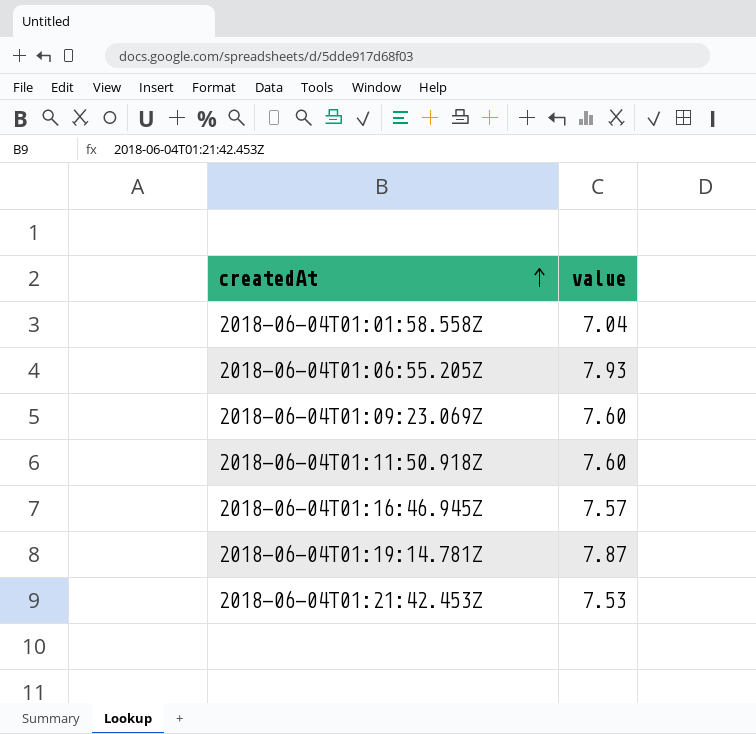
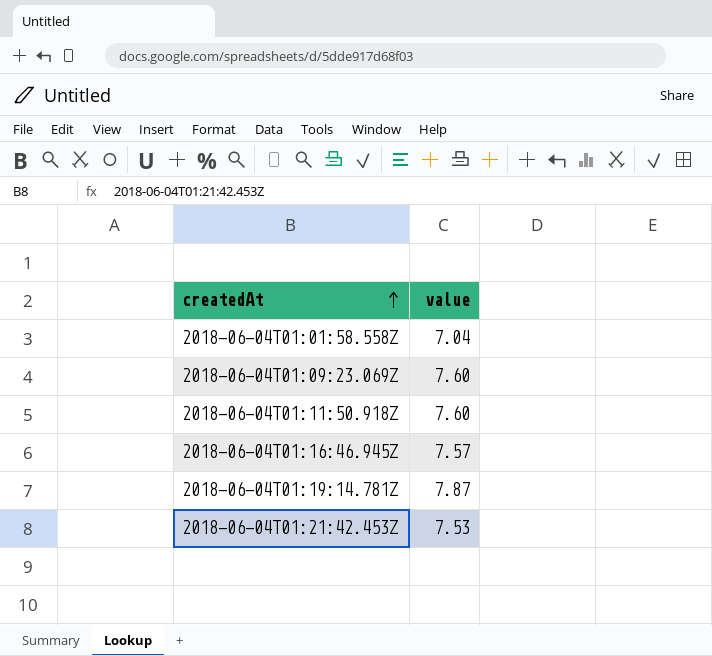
row 2018-06-04T01:06:55.205Z: 7.93 -> none

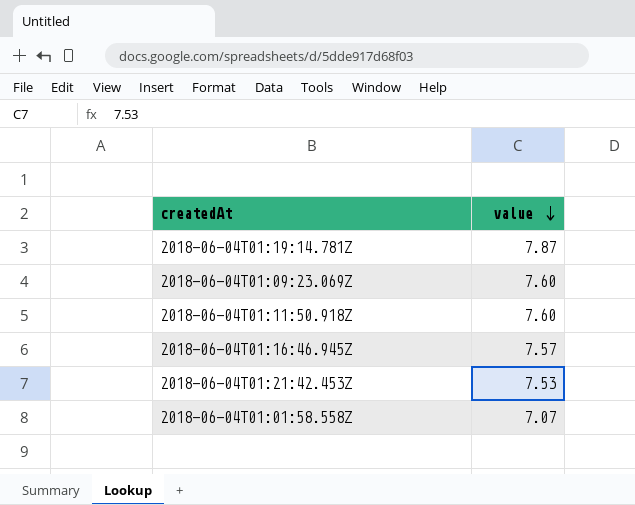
row order: createdAt ascending -> value descending
2018-06-04T01:01:58.558Z | value: 7.04 -> 7.07

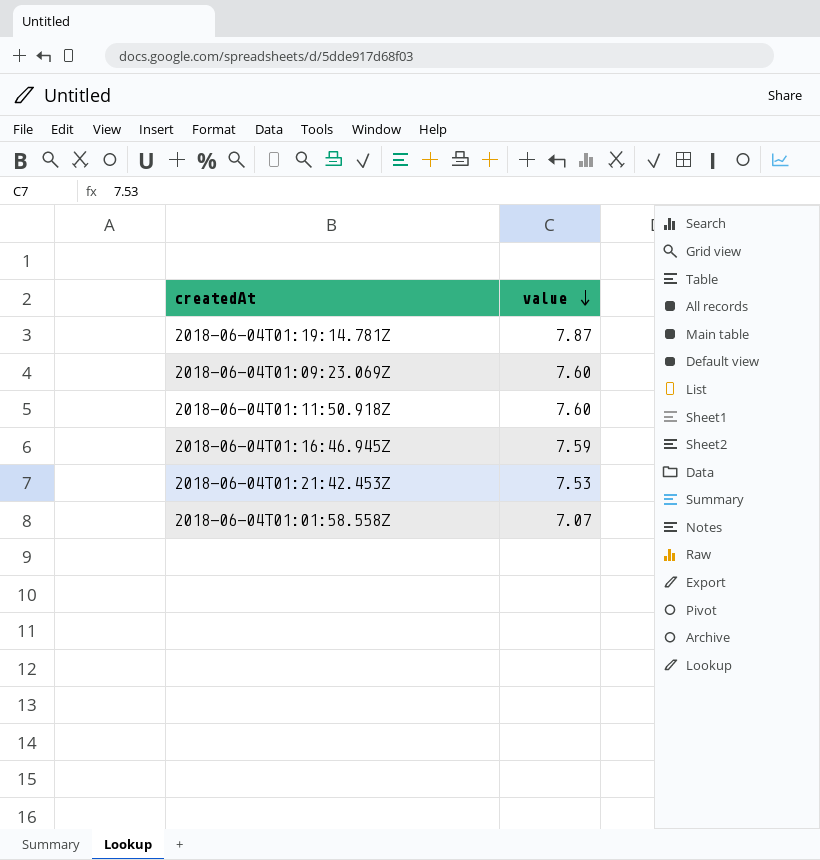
2018-06-04T01:16:46.945Z | value: 7.57 -> 7.59

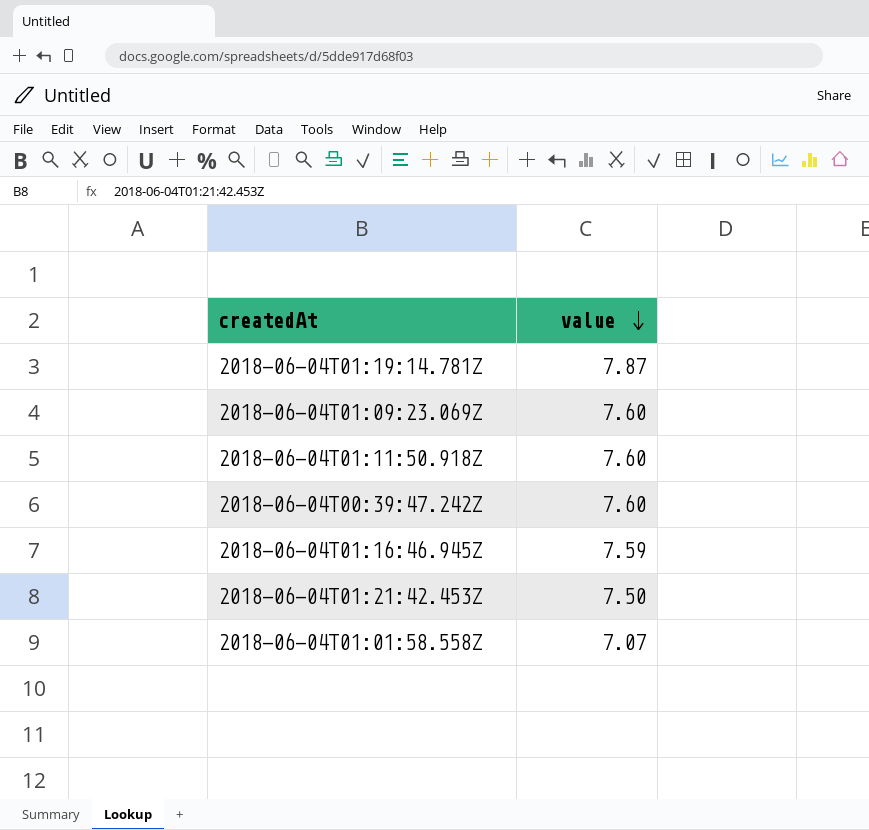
row 2018-06-04T00:39:47.242Z: none -> 7.60
2018-06-04T01:21:42.453Z | value: 7.53 -> 7.50

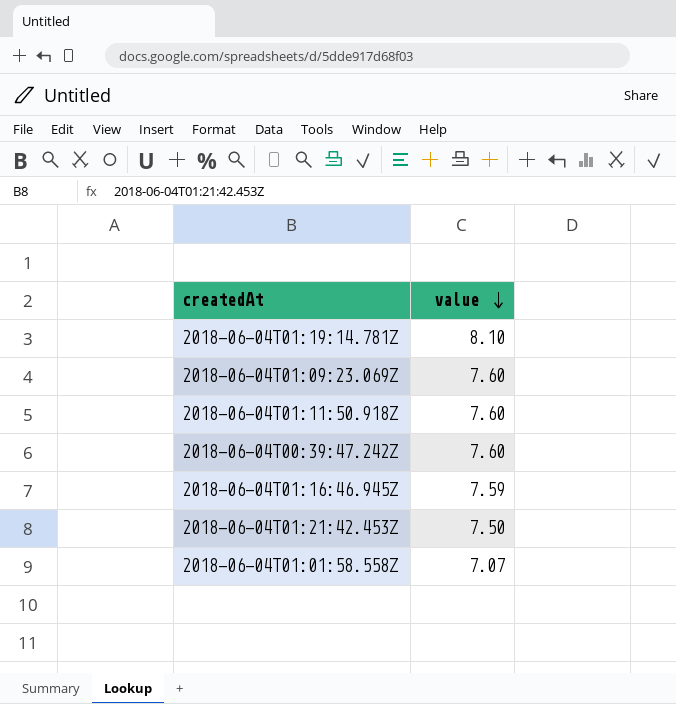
2018-06-04T01:19:14.781Z | value: 7.87 -> 8.10

